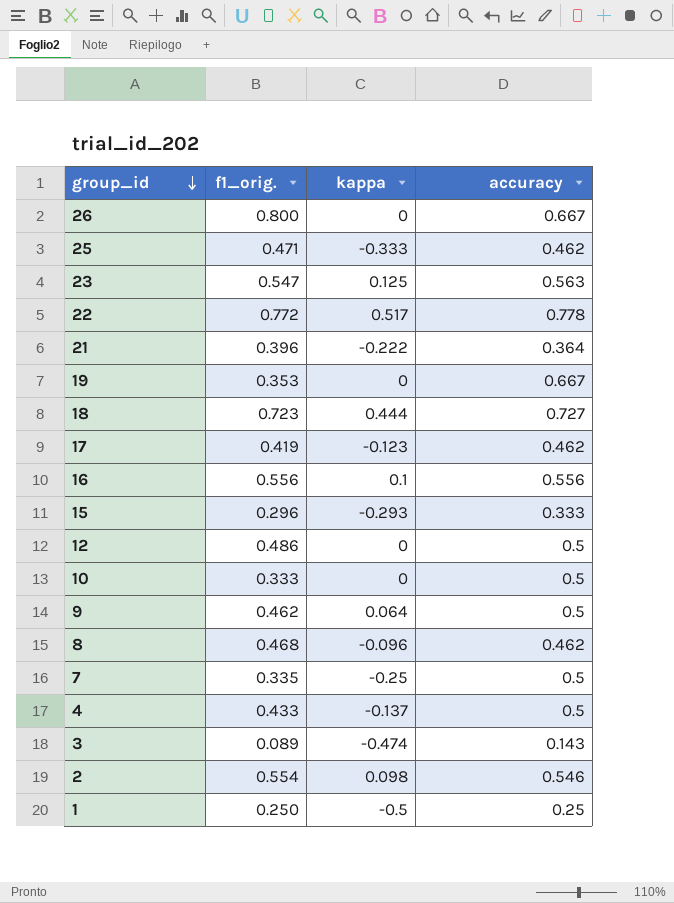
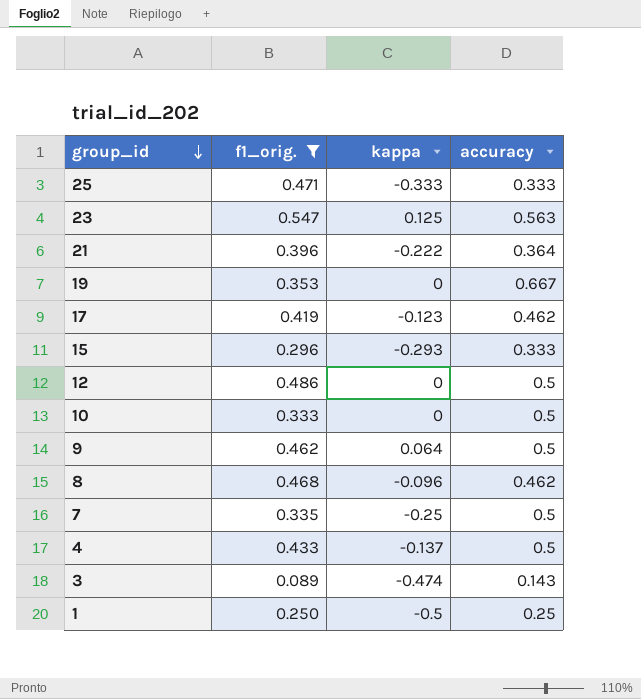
filter: none -> f1_orig. <= 0.547
25 | accuracy: 0.462 -> 0.333

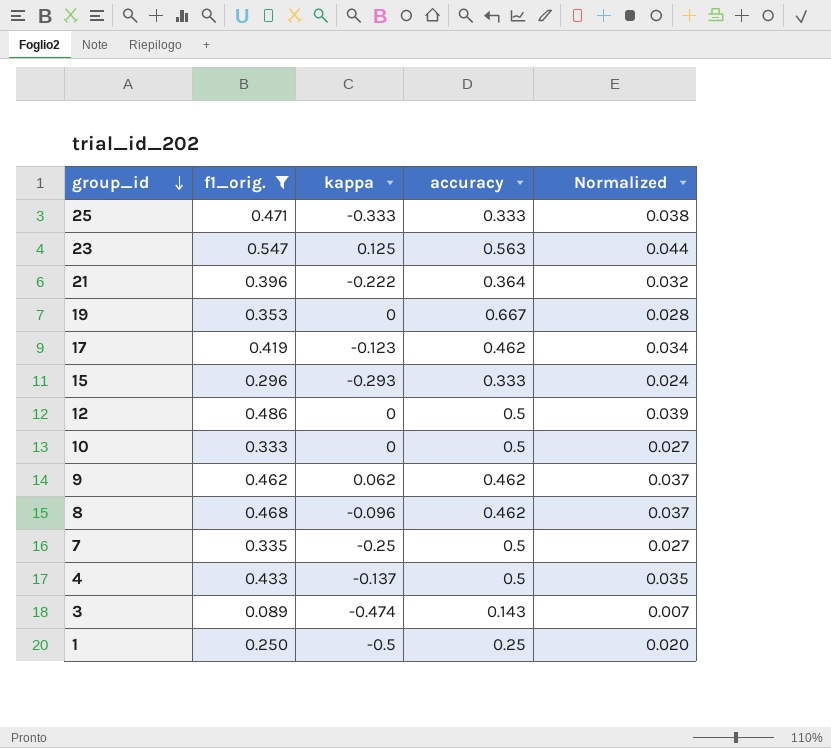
column Normalized | formula: none -> [f1_orig.] * 0.08
9 | kappa: 0.064 -> 0.062
9 | accuracy: 0.5 -> 0.462

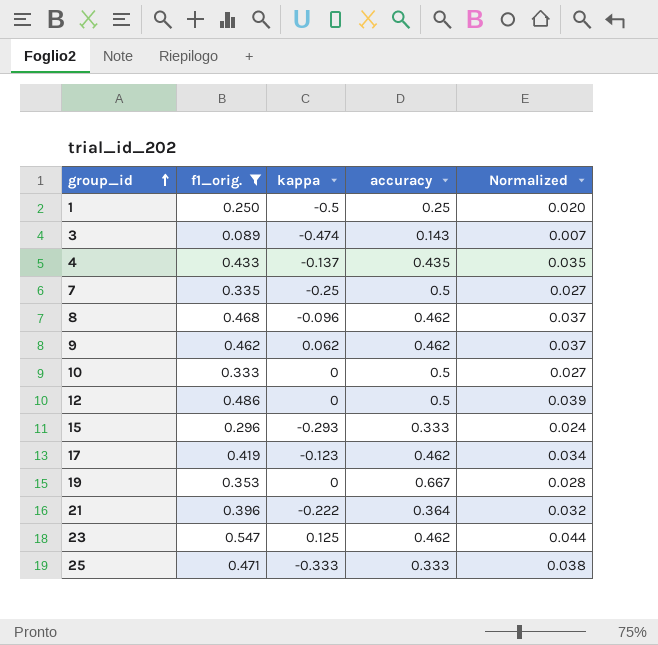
row order: group_id descending -> group_id ascending
4 | accuracy: 0.5 -> 0.435
23 | accuracy: 0.563 -> 0.462

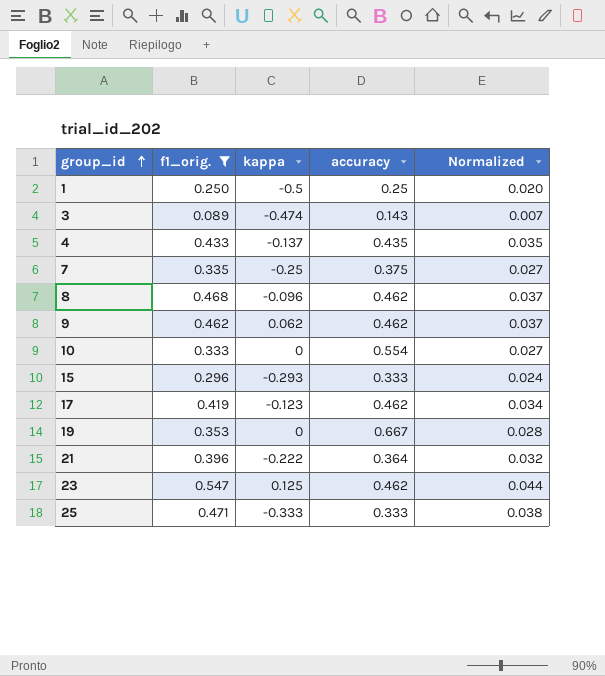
row 12: 0.486 | 0 | 0.5 | 0.039 -> none
7 | accuracy: 0.5 -> 0.375
10 | accuracy: 0.5 -> 0.554

